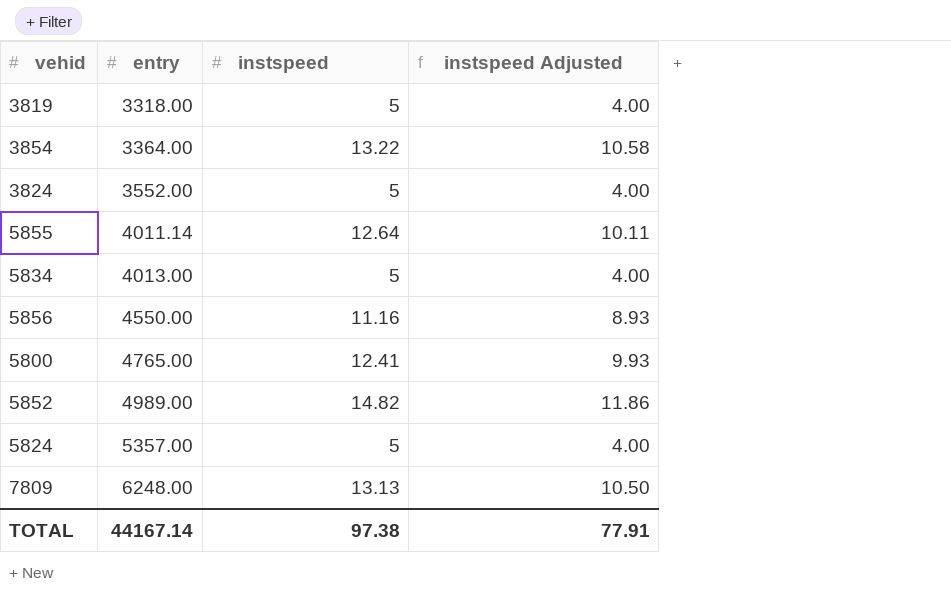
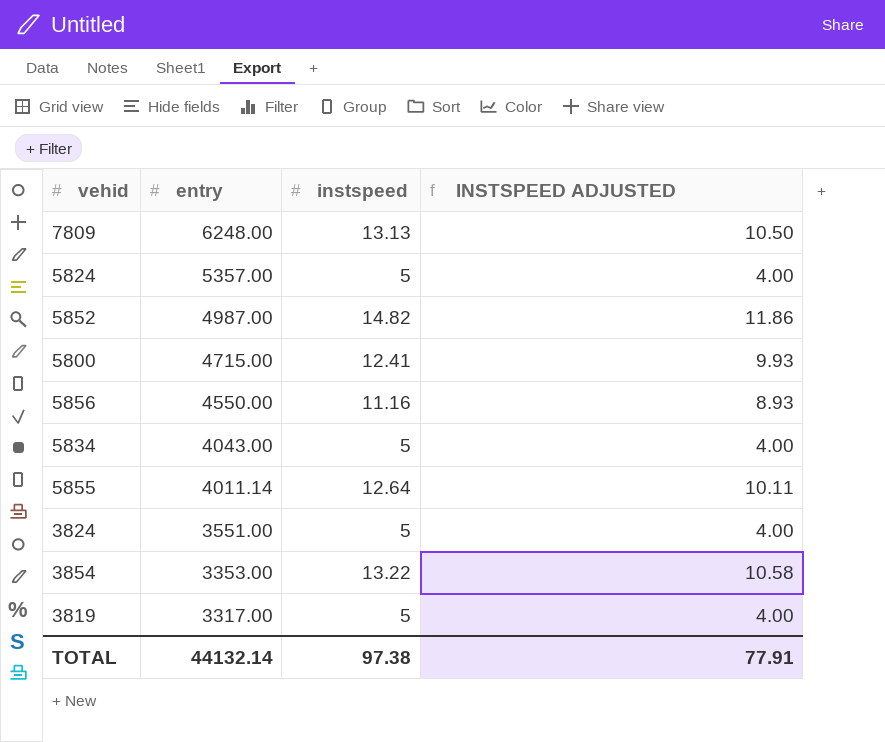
row order: entry ascending -> entry descending
column name: instspeed Adjusted -> INSTSPEED ADJUSTED
5852 | entry: 4989.00 -> 4987.00
5800 | entry: 4765.00 -> 4715.00
5834 | entry: 4013.00 -> 4043.00
3824 | entry: 3552.00 -> 3551.00
3854 | entry: 3364.00 -> 3353.00
3819 | entry: 3318.00 -> 3317.00
TOTAL | entry: 44167.14 -> 44132.14

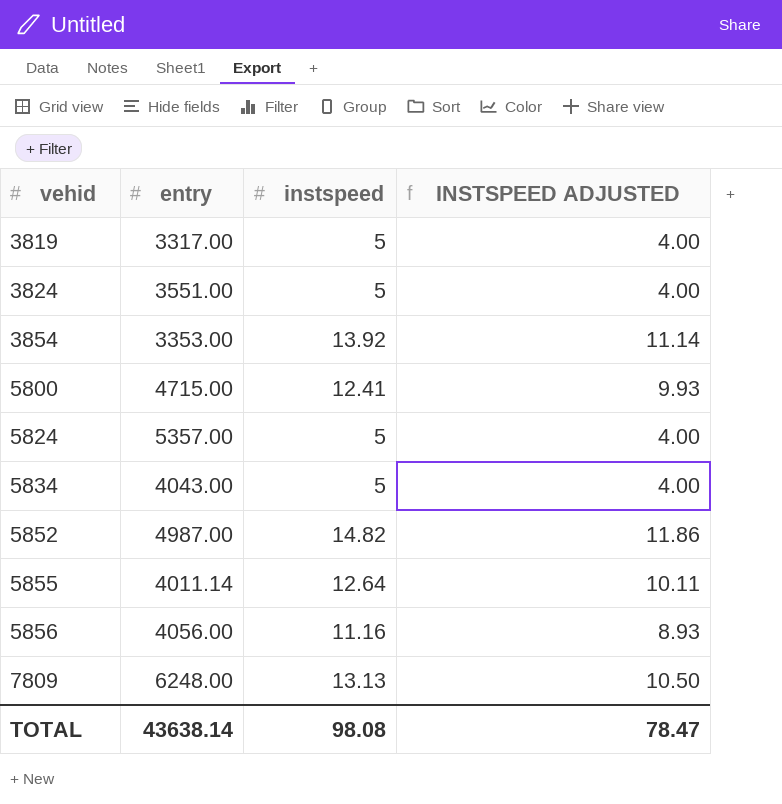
row order: entry descending -> vehid ascending
3854 | instspeed: 13.22 -> 13.92
3854 | INSTSPEED ADJUSTED: 10.58 -> 11.14
5856 | entry: 4550.00 -> 4056.00
TOTAL | entry: 44132.14 -> 43638.14
TOTAL | instspeed: 97.38 -> 98.08
TOTAL | INSTSPEED ADJUSTED: 77.91 -> 78.47

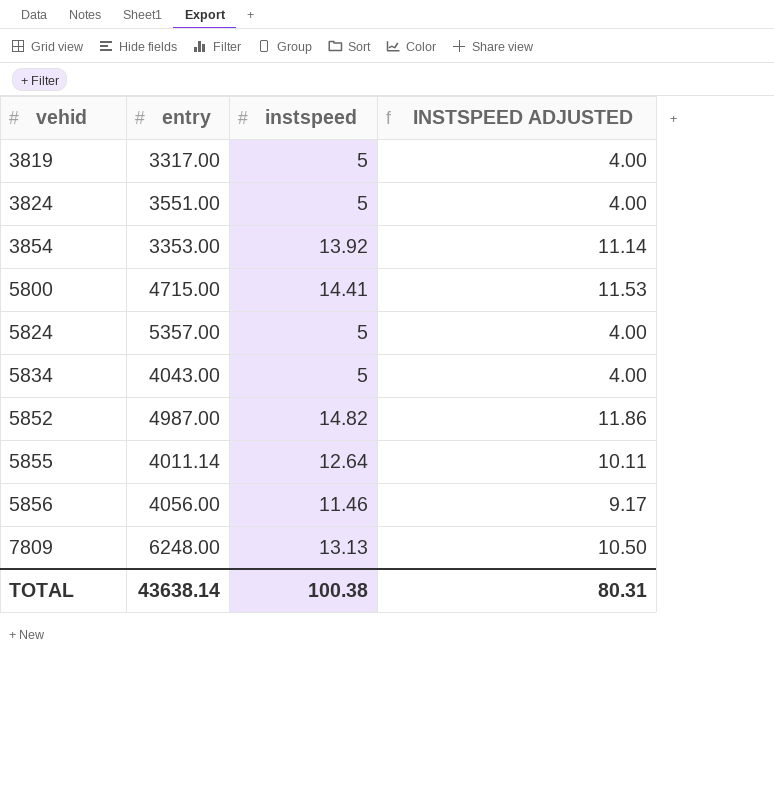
5800 | instspeed: 12.41 -> 14.41
5800 | INSTSPEED ADJUSTED: 9.93 -> 11.53
5856 | instspeed: 11.16 -> 11.46
5856 | INSTSPEED ADJUSTED: 8.93 -> 9.17
TOTAL | instspeed: 98.08 -> 100.38
TOTAL | INSTSPEED ADJUSTED: 78.47 -> 80.31

